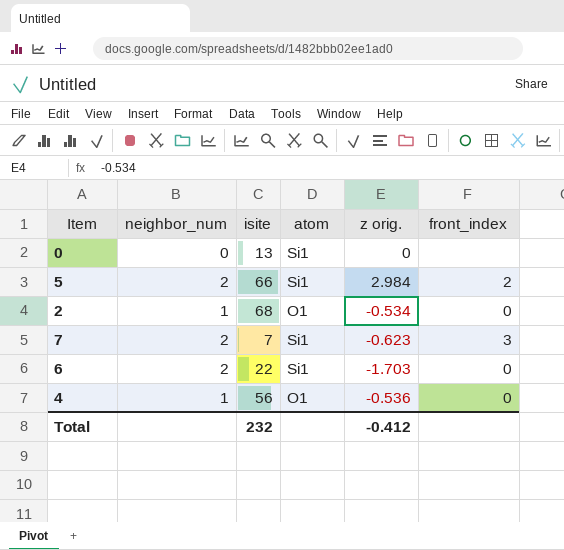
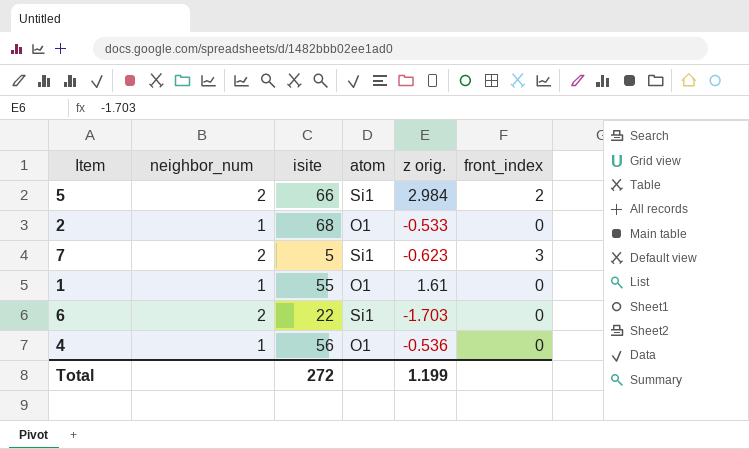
row 0: 0 | 13 | Si1 | 0 | none -> none
2 | z orig.: -0.534 -> -0.533
7 | isite: 7 -> 5
row 1: none -> 1 | 55 | O1 | 1.61 | 0
Total | isite: 232 -> 272
Total | z orig.: -0.412 -> 1.199

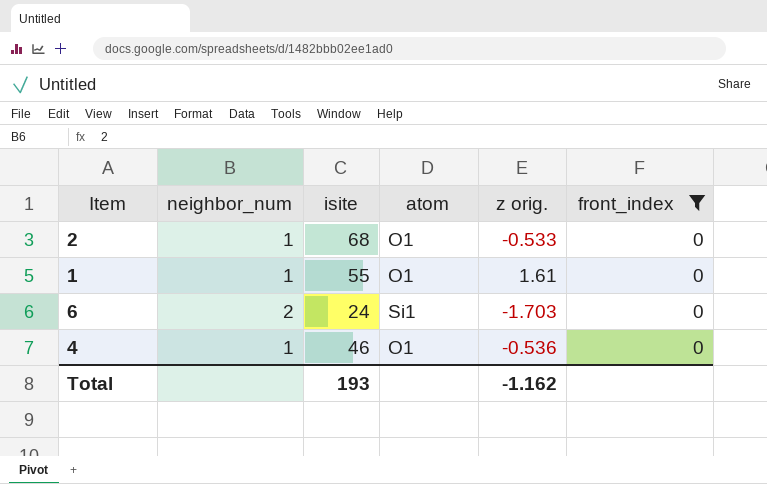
filter: none -> front_index = 0
6 | isite: 22 -> 24
4 | isite: 56 -> 46
Total | isite: 272 -> 193
Total | z orig.: 1.199 -> -1.162

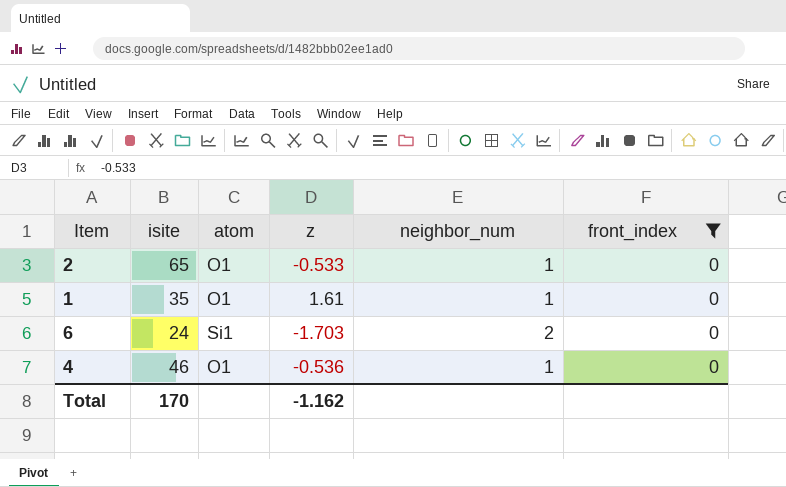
column name: z orig. -> z
column neighbor_num | position: 2 -> 5
2 | isite: 68 -> 65
1 | isite: 55 -> 35
Total | isite: 193 -> 170

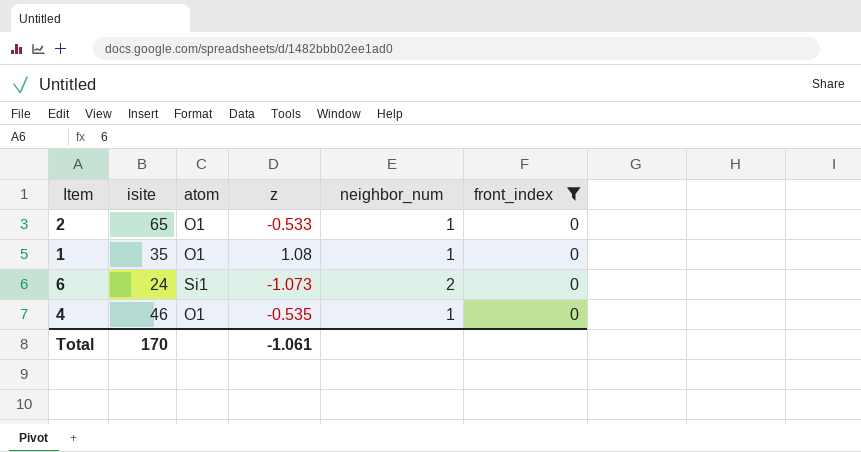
1 | z: 1.61 -> 1.08
6 | z: -1.703 -> -1.073
4 | z: -0.536 -> -0.535
Total | z: -1.162 -> -1.061

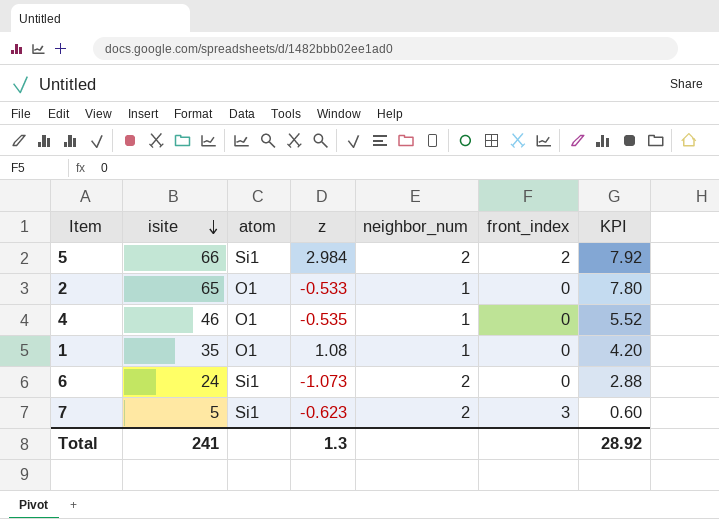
filter: front_index = 0 -> none
row order: none -> isite descending
column KPI | formula: none -> [isite] * 0.12
Total | isite: 170 -> 241
Total | z: -1.061 -> 1.3

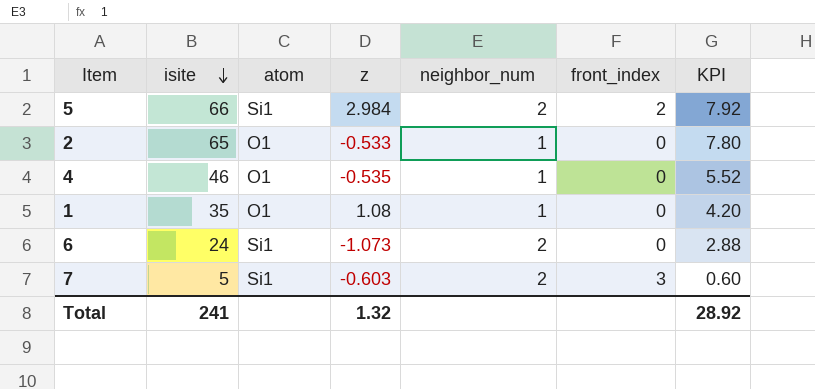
7 | z: -0.623 -> -0.603
Total | z: 1.3 -> 1.32

